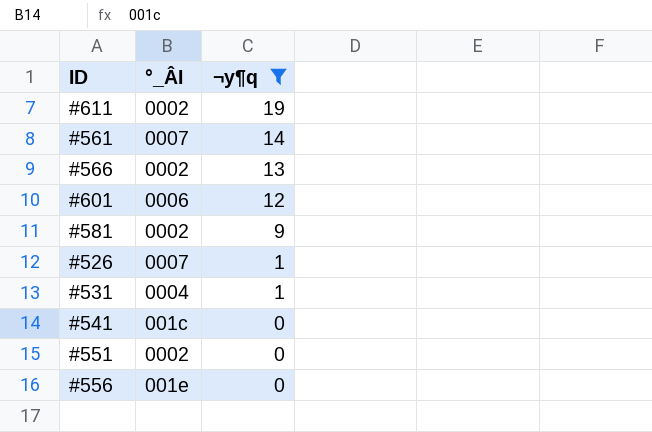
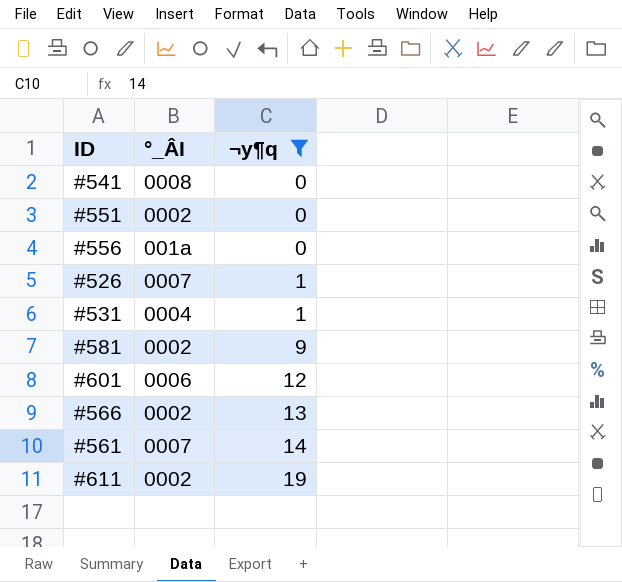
row order: ¬y¶q descending -> ¬y¶q ascending
#541 | °_ÂI: 001c -> 0008
#556 | °_ÂI: 001e -> 001a

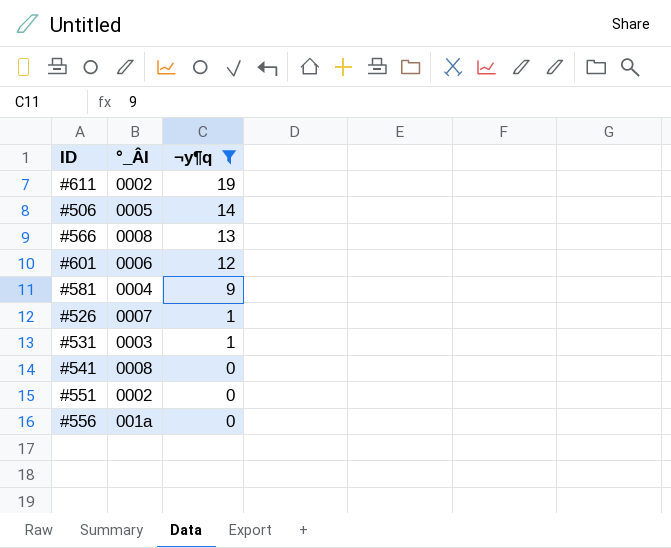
row order: ¬y¶q ascending -> ¬y¶q descending
row #561: 0007 | 14 -> none
row #506: none -> 0005 | 14
#566 | °_ÂI: 0002 -> 0008
#581 | °_ÂI: 0002 -> 0004
#531 | °_ÂI: 0004 -> 0003

